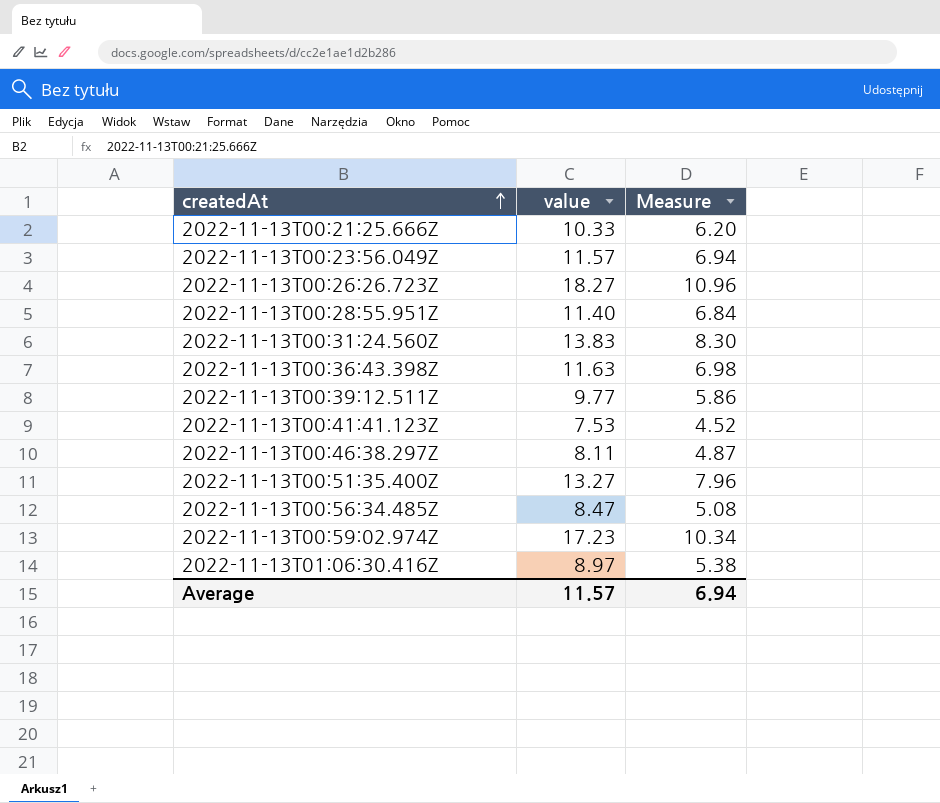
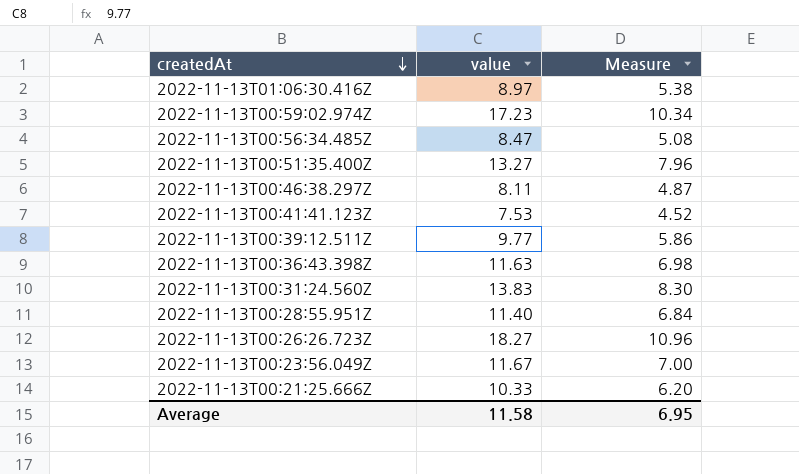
row order: createdAt ascending -> createdAt descending
2022-11-13T00:23:56.049Z | value: 11.57 -> 11.67
2022-11-13T00:23:56.049Z | Measure: 6.94 -> 7.00
Average | value: 11.57 -> 11.58
Average | Measure: 6.94 -> 6.95

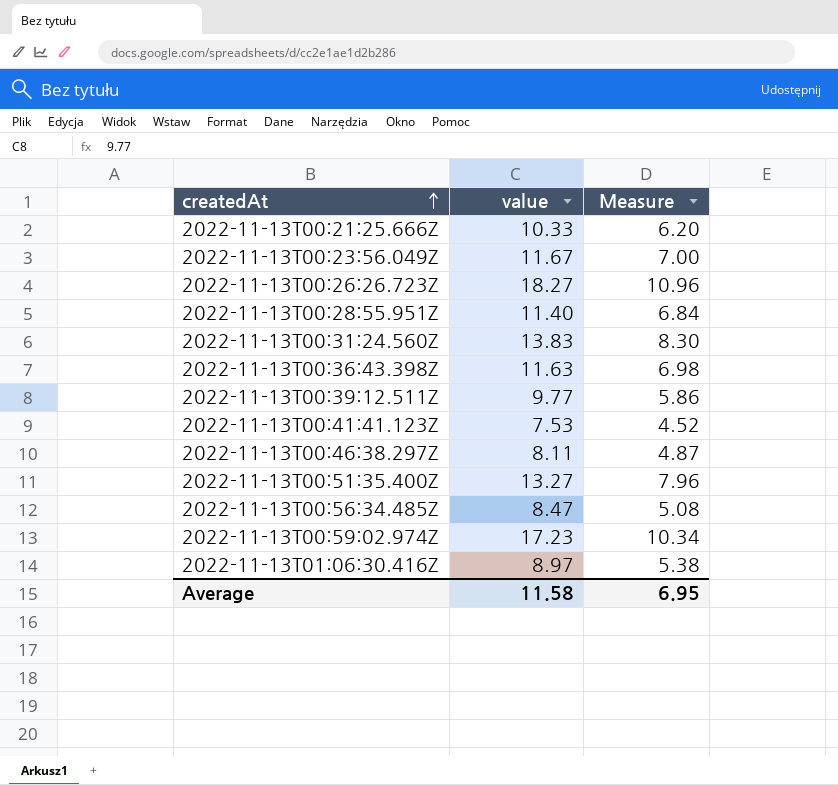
row order: createdAt descending -> createdAt ascending

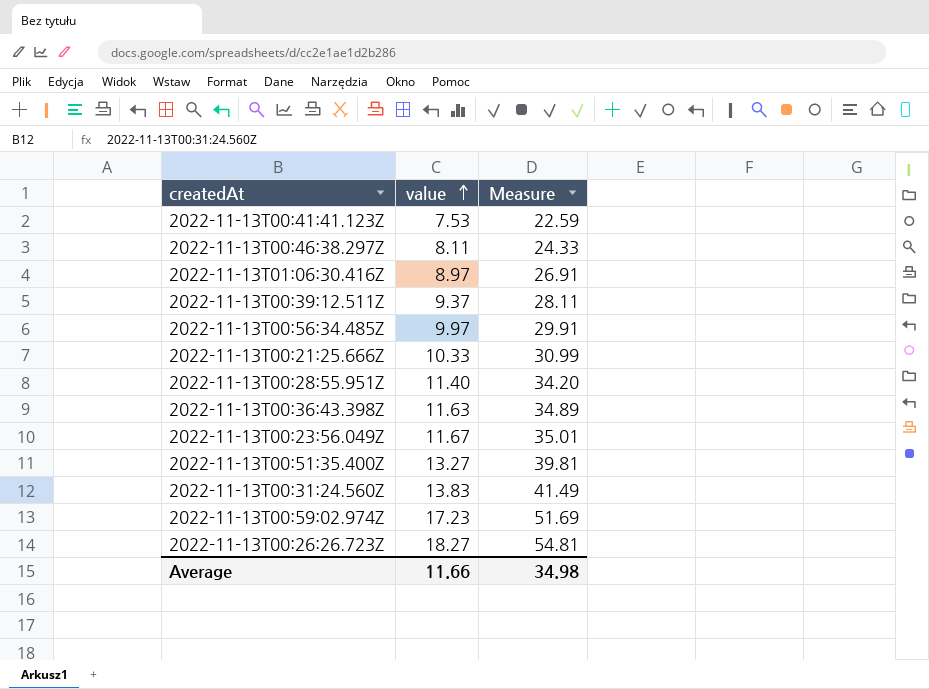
row order: createdAt ascending -> value ascending
column Measure | formula: [value] * 0.6 -> [value] * 3
2022-11-13T00:39:12.511Z | value: 9.77 -> 9.37
2022-11-13T00:56:34.485Z | value: 8.47 -> 9.97
Average | value: 11.58 -> 11.66
Average | Measure: 6.95 -> 34.98

